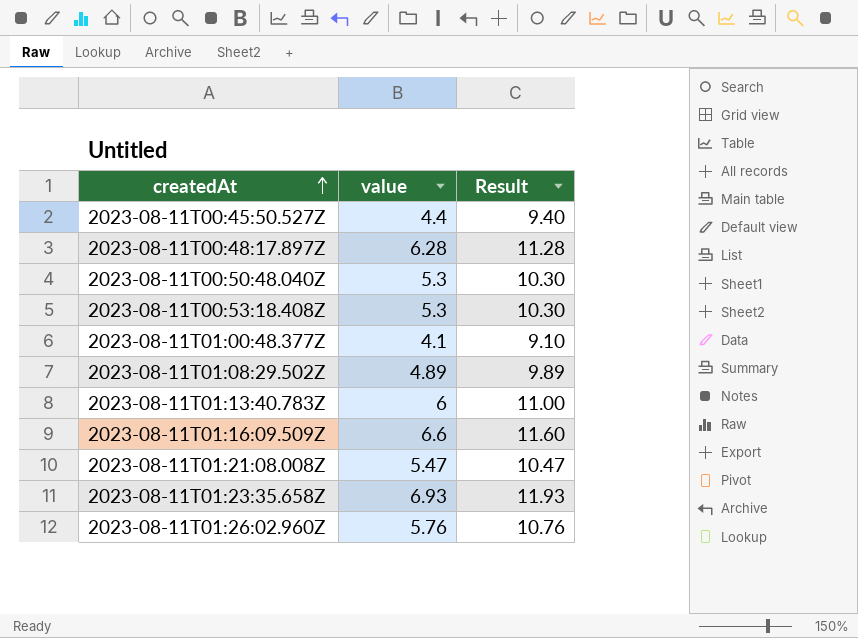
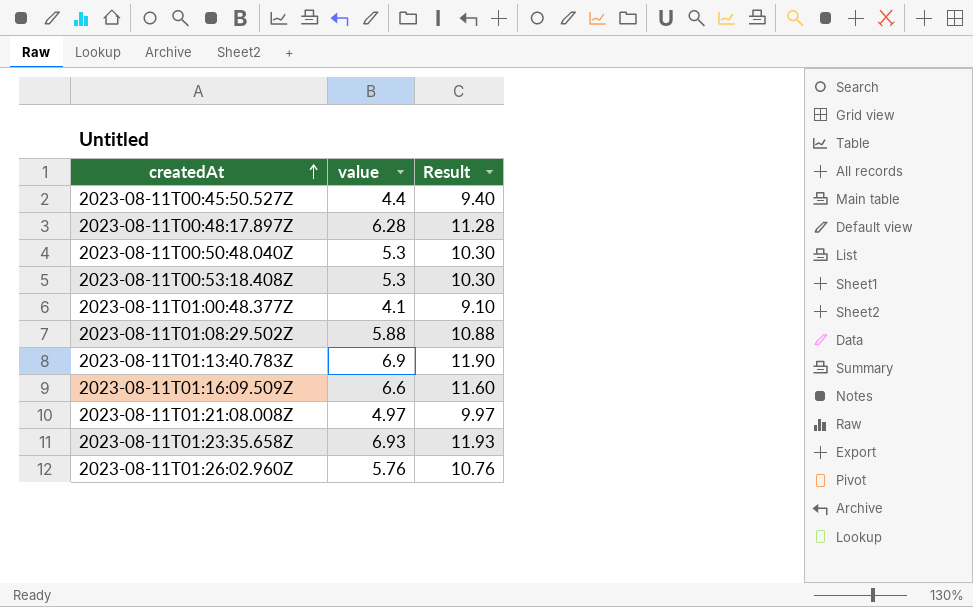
2023-08-11T01:08:29.502Z | value: 4.89 -> 5.88
2023-08-11T01:08:29.502Z | Result: 9.89 -> 10.88
2023-08-11T01:13:40.783Z | value: 6 -> 6.9
2023-08-11T01:13:40.783Z | Result: 11.00 -> 11.90
2023-08-11T01:21:08.008Z | value: 5.47 -> 4.97
2023-08-11T01:21:08.008Z | Result: 10.47 -> 9.97

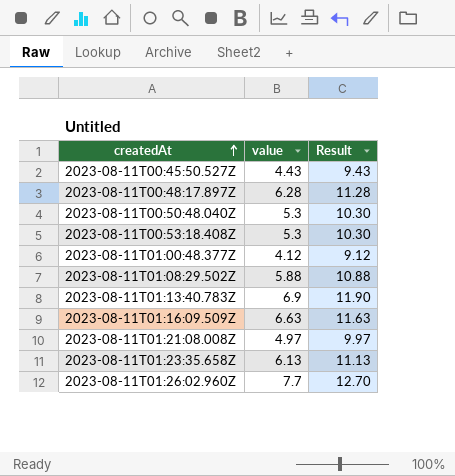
2023-08-11T00:45:50.527Z | value: 4.4 -> 4.43
2023-08-11T00:45:50.527Z | Result: 9.40 -> 9.43
2023-08-11T01:00:48.377Z | value: 4.1 -> 4.12
2023-08-11T01:00:48.377Z | Result: 9.10 -> 9.12
2023-08-11T01:16:09.509Z | value: 6.6 -> 6.63
2023-08-11T01:16:09.509Z | Result: 11.60 -> 11.63
2023-08-11T01:23:35.658Z | value: 6.93 -> 6.13
2023-08-11T01:23:35.658Z | Result: 11.93 -> 11.13
2023-08-11T01:26:02.960Z | value: 5.76 -> 7.7
2023-08-11T01:26:02.960Z | Result: 10.76 -> 12.70

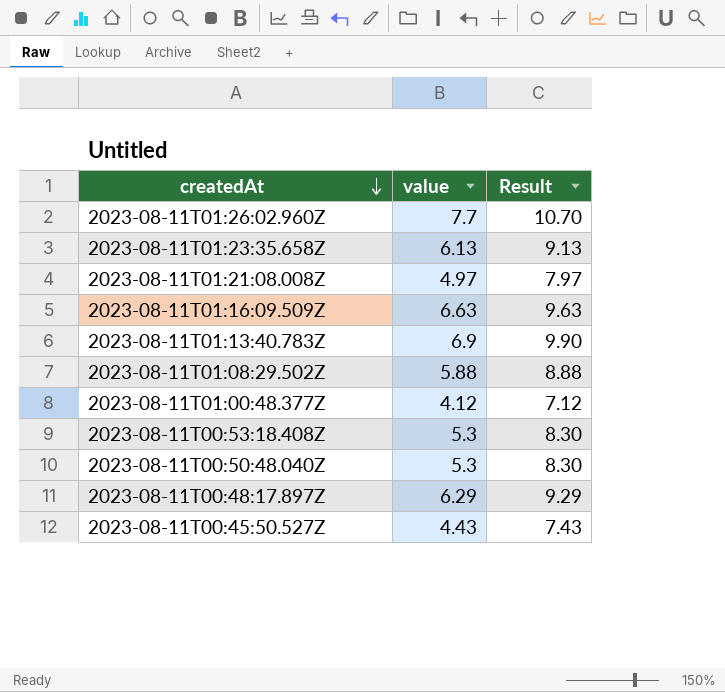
row order: createdAt ascending -> createdAt descending
column Result | formula: [value] + 5 -> [value] + 3
2023-08-11T00:48:17.897Z | value: 6.28 -> 6.29

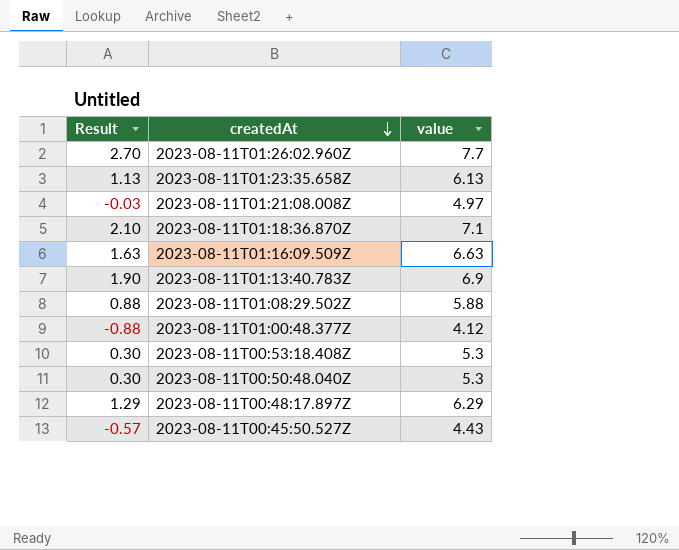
column Result | formula: [value] + 3 -> [value] - 5
column Result | position: 3 -> 1
row 2023-08-11T01:18:36.870Z: none -> 2.10 | 7.1

